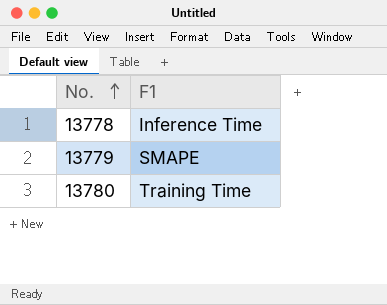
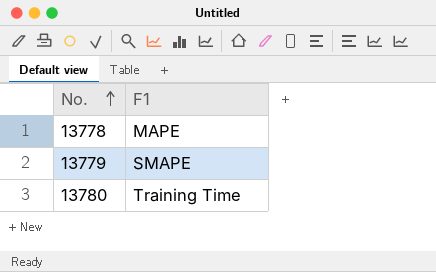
13778 | F1: Inference Time -> MAPE

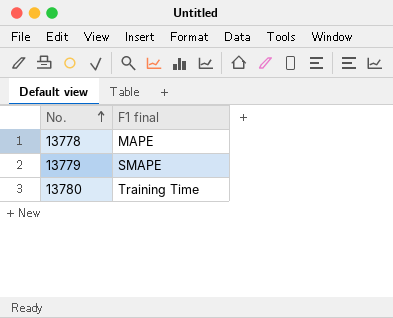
column name: F1 -> F1 final

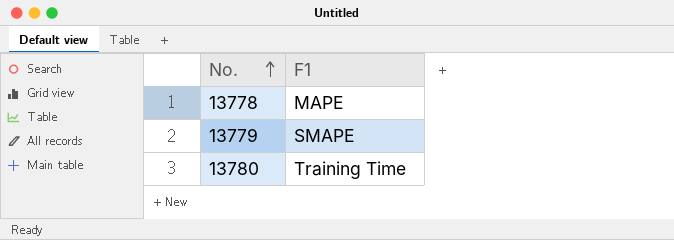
column name: F1 final -> F1

